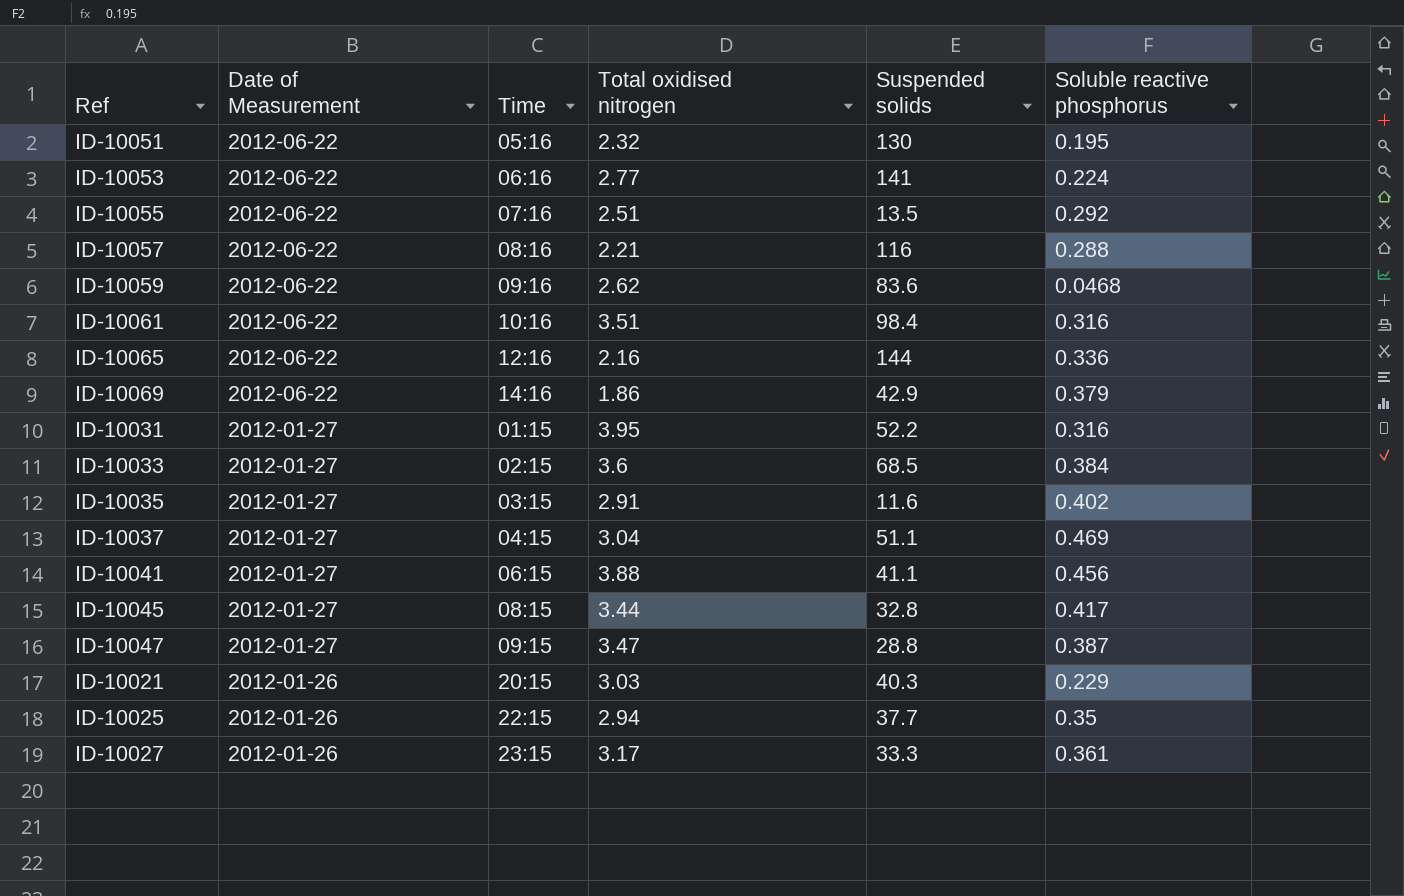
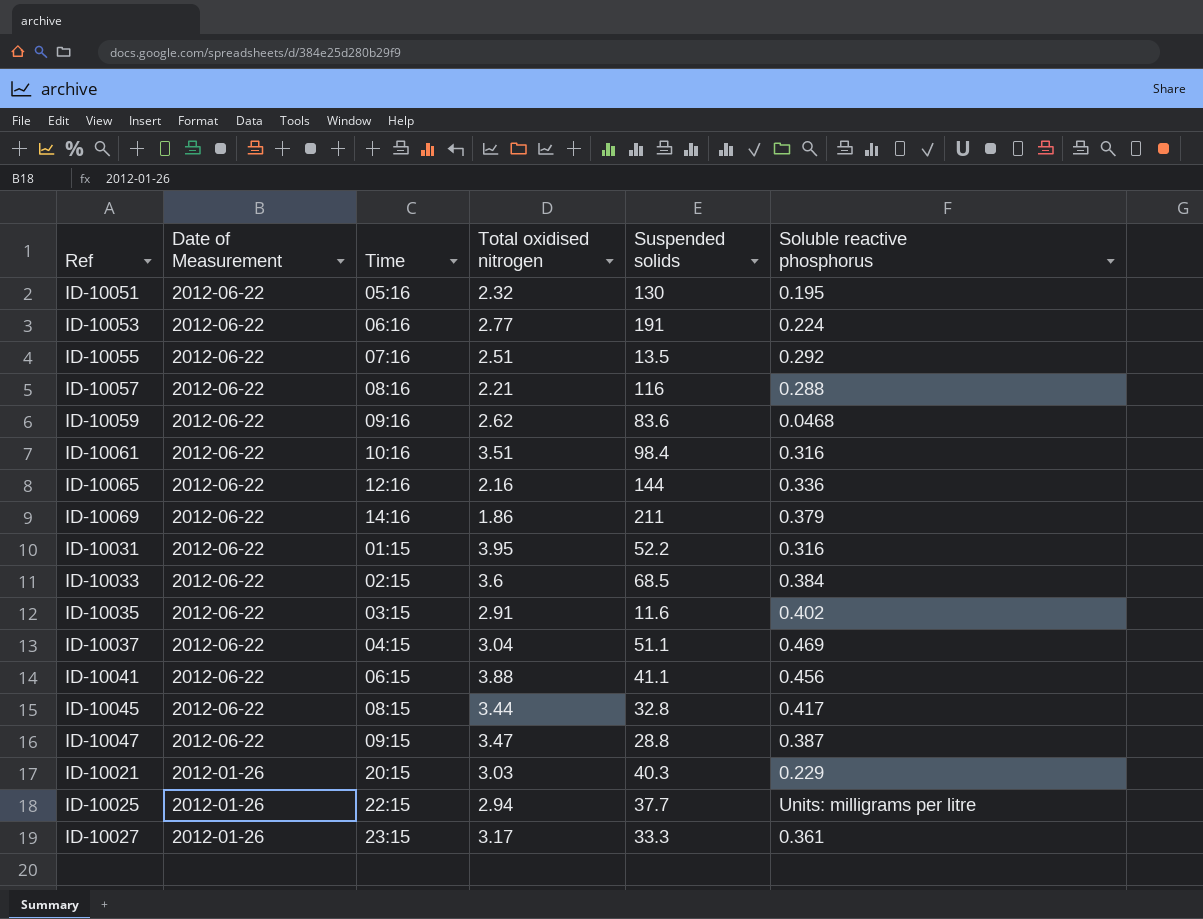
ID-10053 | Suspended solids: 141 -> 191
ID-10069 | Suspended solids: 42.9 -> 211
ID-10031 | Date of Measurement: 2012-01-27 -> 2012-06-22
ID-10033 | Date of Measurement: 2012-01-27 -> 2012-06-22
ID-10035 | Date of Measurement: 2012-01-27 -> 2012-06-22
ID-10037 | Date of Measurement: 2012-01-27 -> 2012-06-22
ID-10041 | Date of Measurement: 2012-01-27 -> 2012-06-22
ID-10045 | Date of Measurement: 2012-01-27 -> 2012-06-22
ID-10047 | Date of Measurement: 2012-01-27 -> 2012-06-22
ID-10025 | Soluble reactive phosphorus: 0.35 -> Units: milligrams per litre

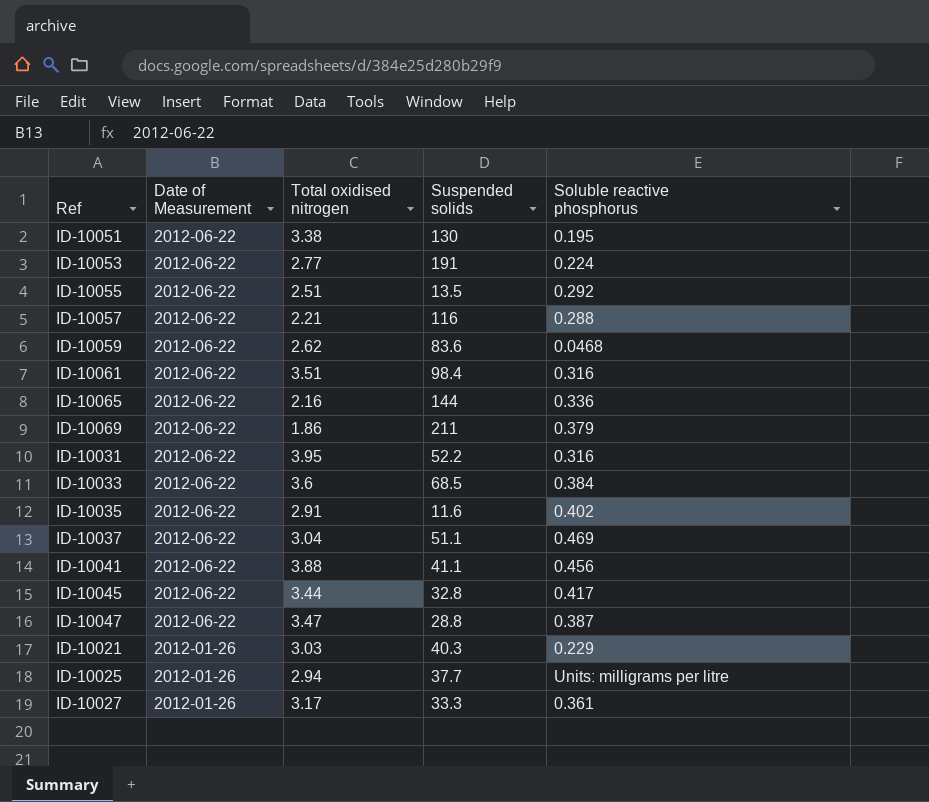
column Time | position: 3 -> none
ID-10051 | Total oxidised nitrogen: 2.32 -> 3.38

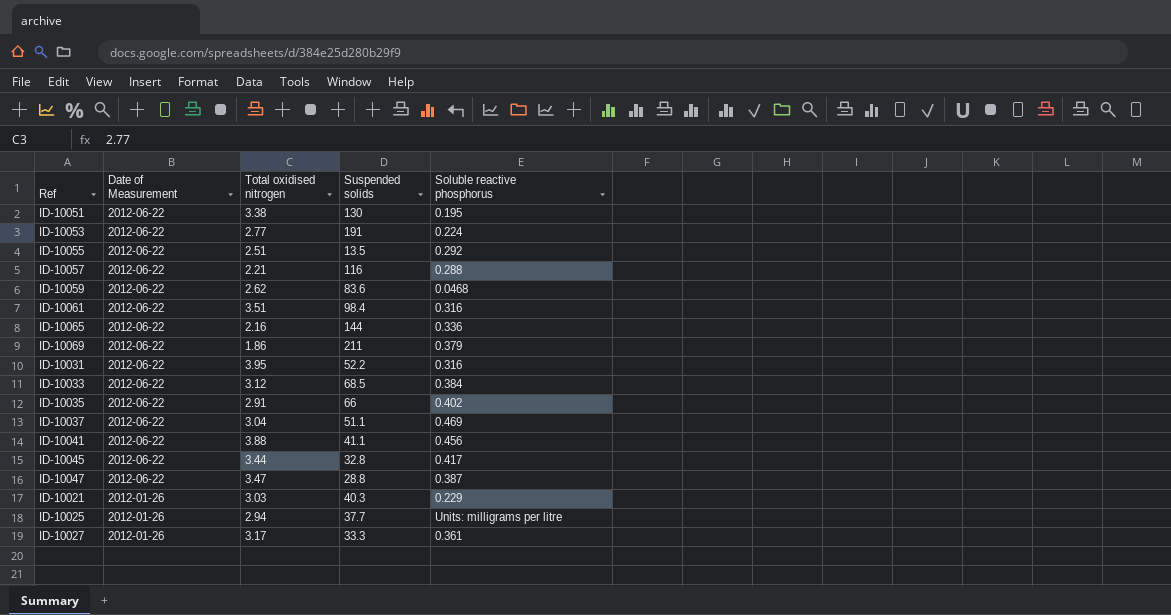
ID-10033 | Total oxidised nitrogen: 3.6 -> 3.12
ID-10035 | Suspended solids: 11.6 -> 66

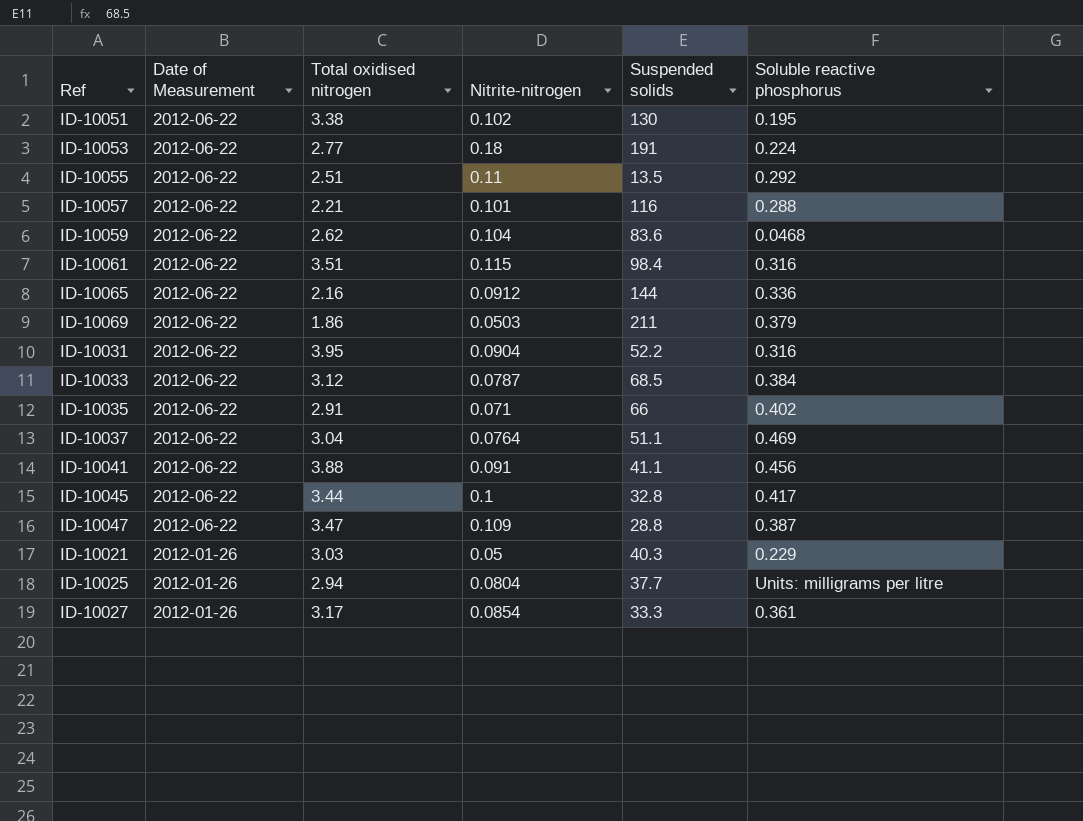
column Nitrite-nitrogen | position: none -> 4

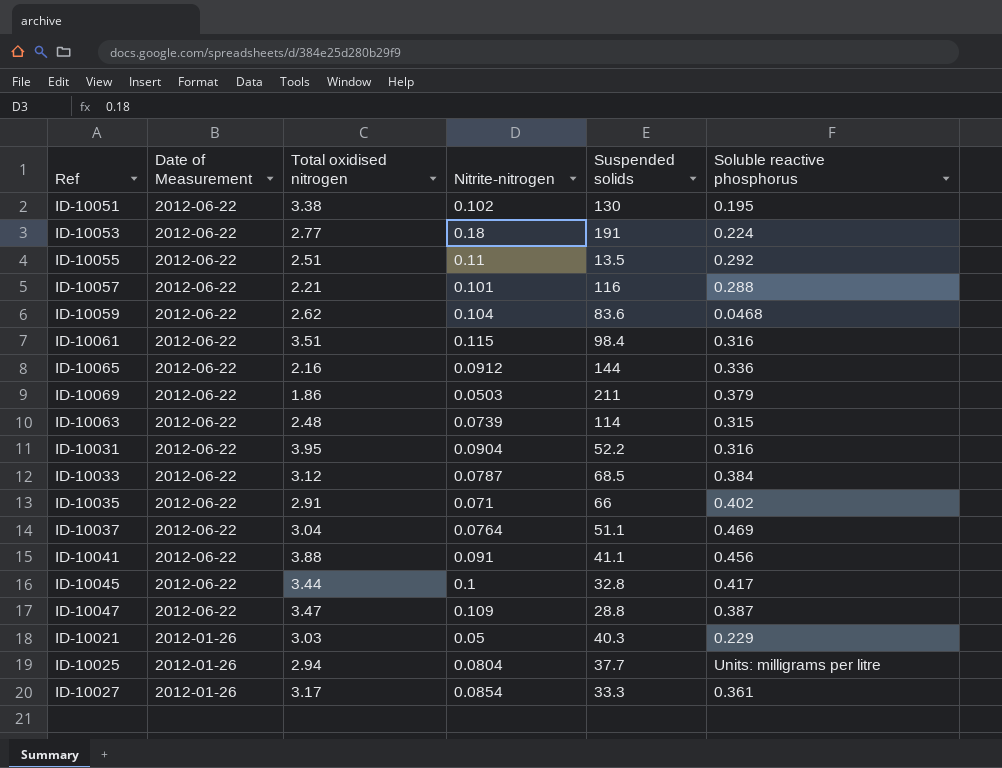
row ID-10063: none -> 2012-06-22 | 2.48 | 0.0739 | 114 | 0.315

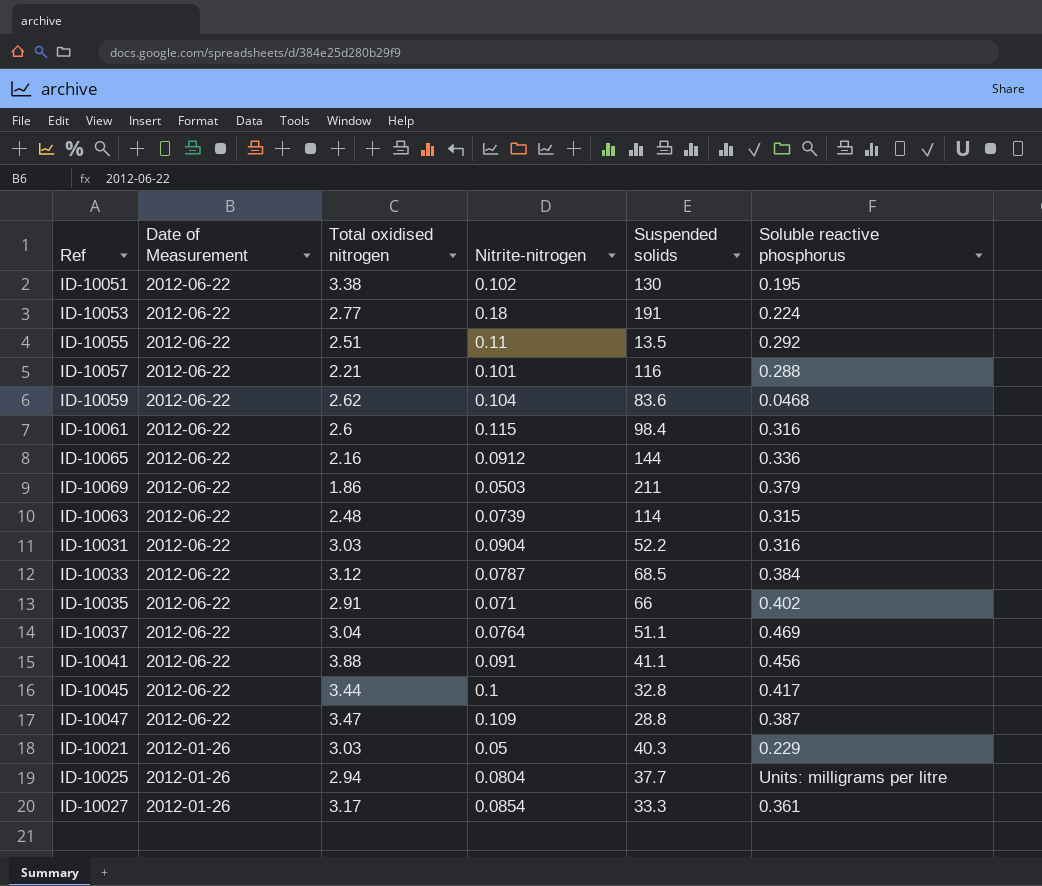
ID-10061 | Total oxidised nitrogen: 3.51 -> 2.6
ID-10031 | Total oxidised nitrogen: 3.95 -> 3.03

